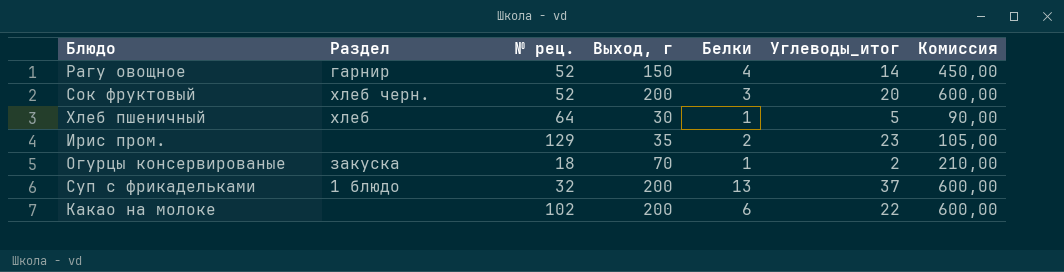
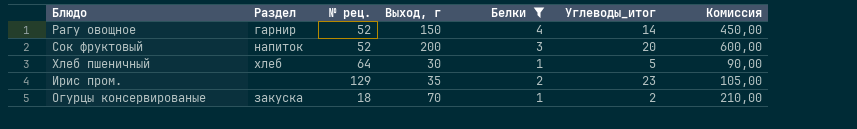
filter: none -> Белки <= 4
Сок фруктовый | Раздел: хлеб черн. -> напиток

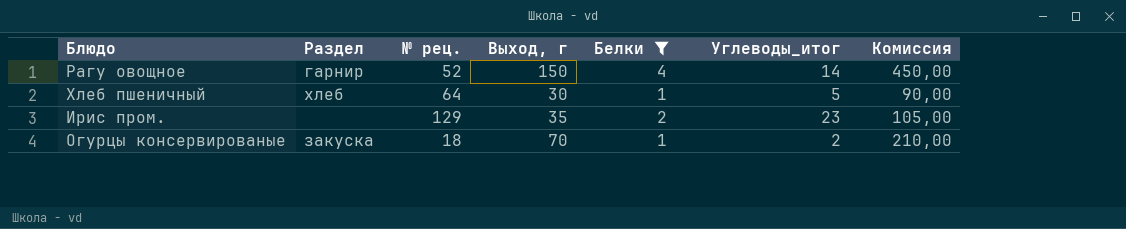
row Сок фруктовый: напиток | 52 | 200 | 3 | 20 | 600,00 -> none

